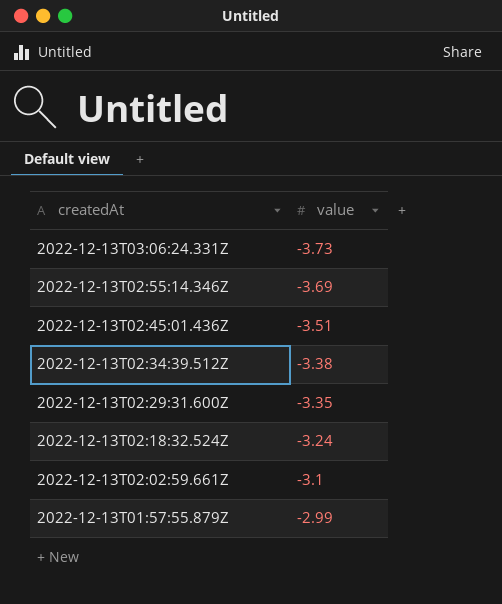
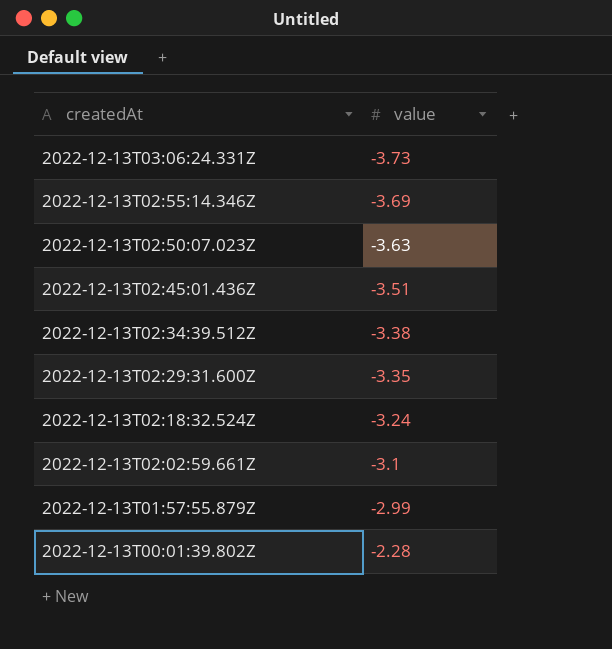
row 2022-12-13T02:50:07.023Z: none -> -3.63
row 2022-12-13T00:01:39.802Z: none -> -2.28

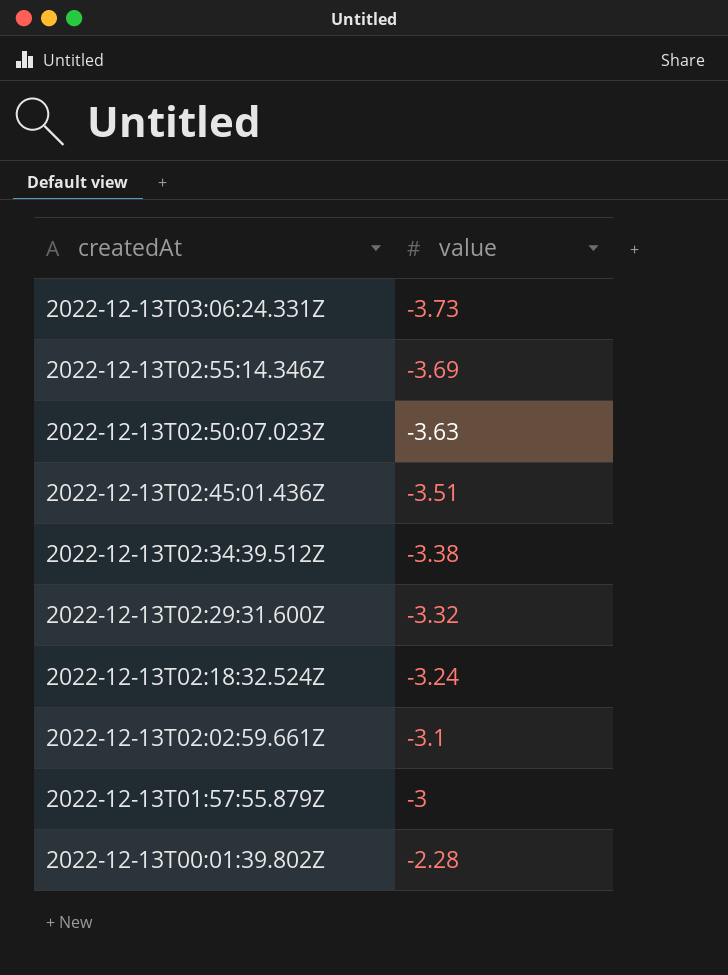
2022-12-13T02:29:31.600Z | value: -3.35 -> -3.32
2022-12-13T01:57:55.879Z | value: -2.99 -> -3

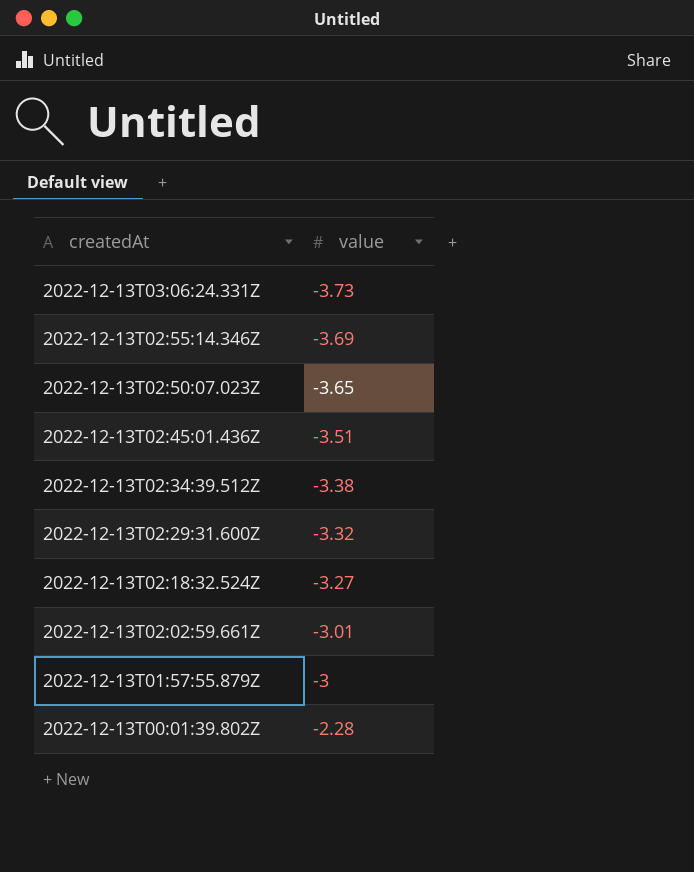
2022-12-13T02:50:07.023Z | value: -3.63 -> -3.65
2022-12-13T02:18:32.524Z | value: -3.24 -> -3.27
2022-12-13T02:02:59.661Z | value: -3.1 -> -3.01

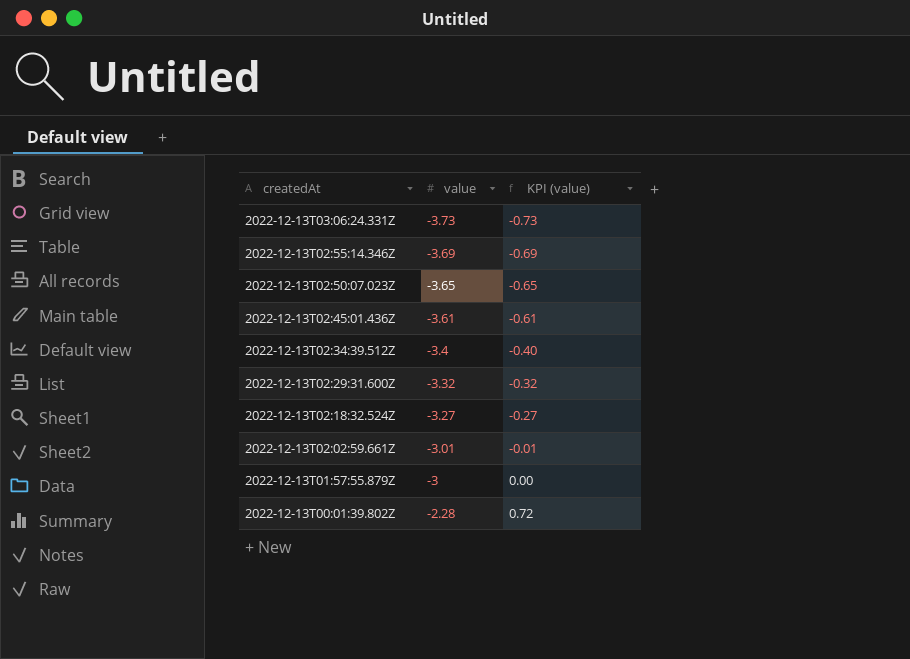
column KPI (value) | formula: none -> [value] + 3
2022-12-13T02:45:01.436Z | value: -3.51 -> -3.61
2022-12-13T02:34:39.512Z | value: -3.38 -> -3.4

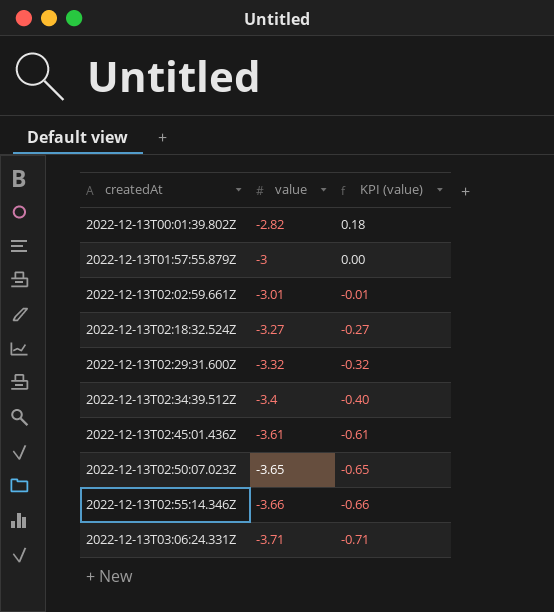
row order: createdAt descending -> createdAt ascending
2022-12-13T00:01:39.802Z | value: -2.28 -> -2.82
2022-12-13T00:01:39.802Z | KPI (value): 0.72 -> 0.18
2022-12-13T02:55:14.346Z | value: -3.69 -> -3.66
2022-12-13T02:55:14.346Z | KPI (value): -0.69 -> -0.66
2022-12-13T03:06:24.331Z | value: -3.73 -> -3.71
2022-12-13T03:06:24.331Z | KPI (value): -0.73 -> -0.71

